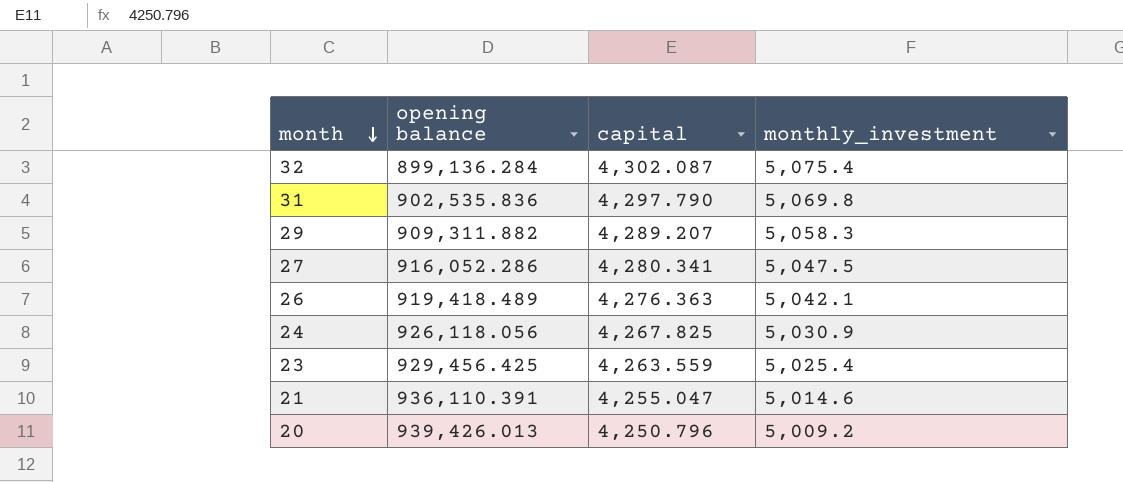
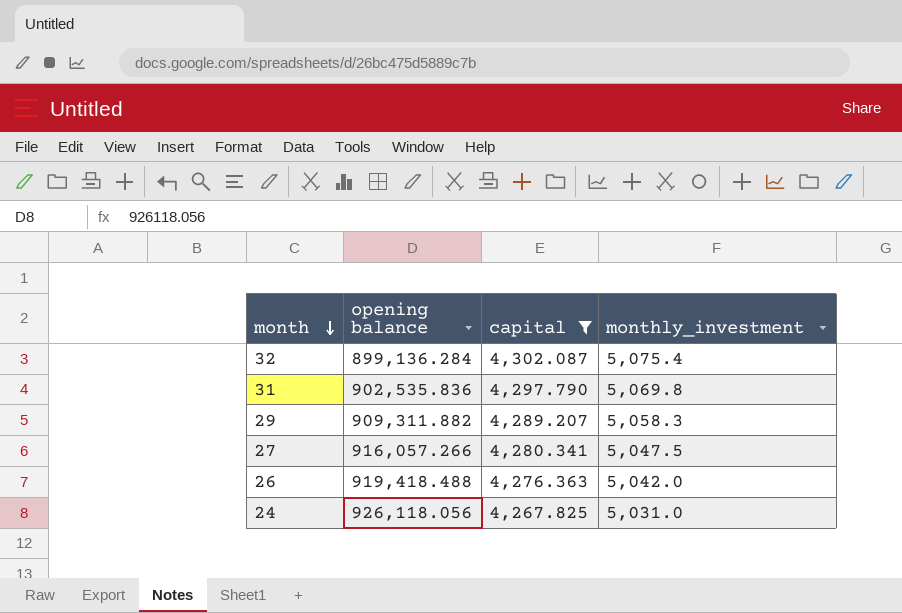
filter: none -> capital >= 4,267.825
27 | opening balance: 916,052.286 -> 916,057.266
26 | opening balance: 919,418.489 -> 919,418.488
26 | monthly_investment: 5,042.1 -> 5,042.0
24 | monthly_investment: 5,030.9 -> 5,031.0

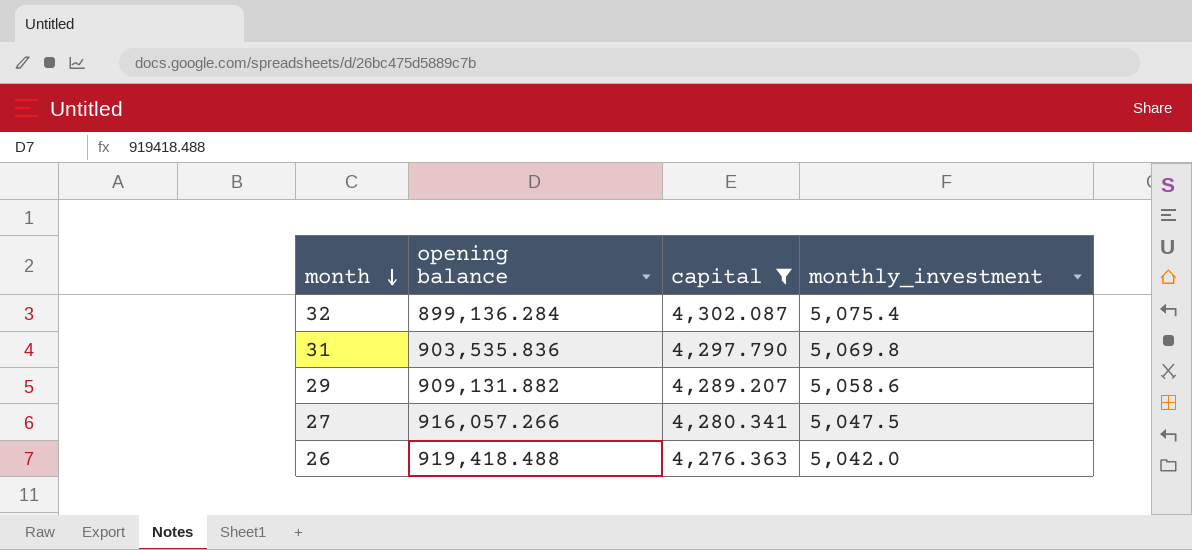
row 24: 926,118.056 | 4,267.825 | 5,031.0 -> none
31 | opening balance: 902,535.836 -> 903,535.836
29 | opening balance: 909,311.882 -> 909,131.882
29 | monthly_investment: 5,058.3 -> 5,058.6

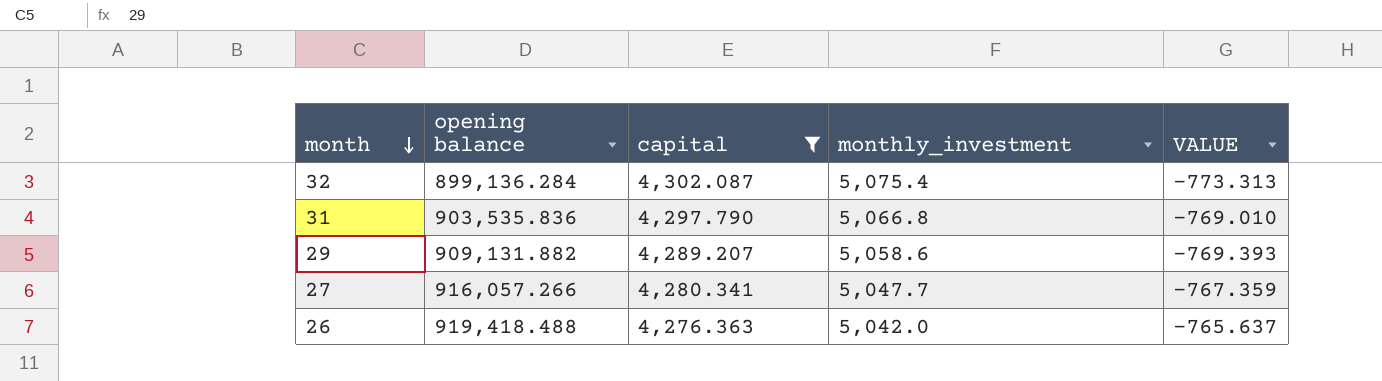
column VALUE | formula: none -> [capital] - [monthly_investment]
31 | monthly_investment: 5,069.8 -> 5,066.8
27 | monthly_investment: 5,047.5 -> 5,047.7

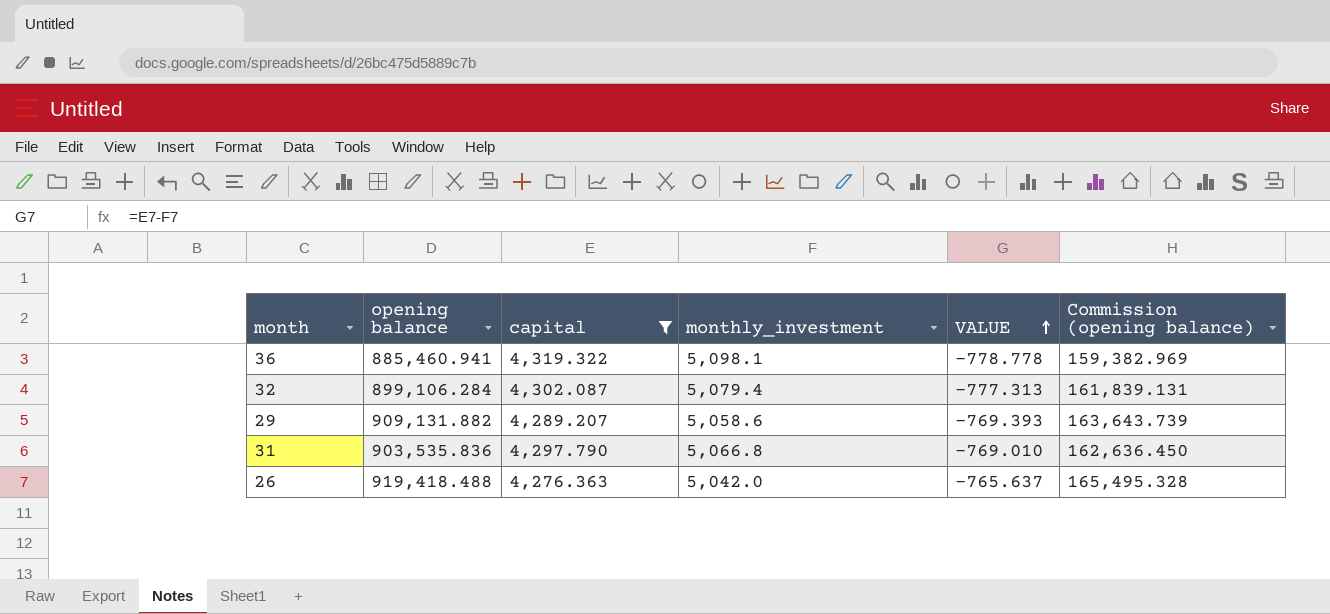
row order: month descending -> VALUE ascending
column Commission (opening balance) | formula: none -> [opening balance] * 0.18
row 27: 916,057.266 | 4,280.341 | 5,047.7 | -767.359 -> none
row 36: none -> 885,460.941 | 4,319.322 | 5,098.1 | -778.778 | 159,382.969
32 | opening balance: 899,136.284 -> 899,106.284
32 | monthly_investment: 5,075.4 -> 5,079.4
32 | VALUE: -773.313 -> -777.313

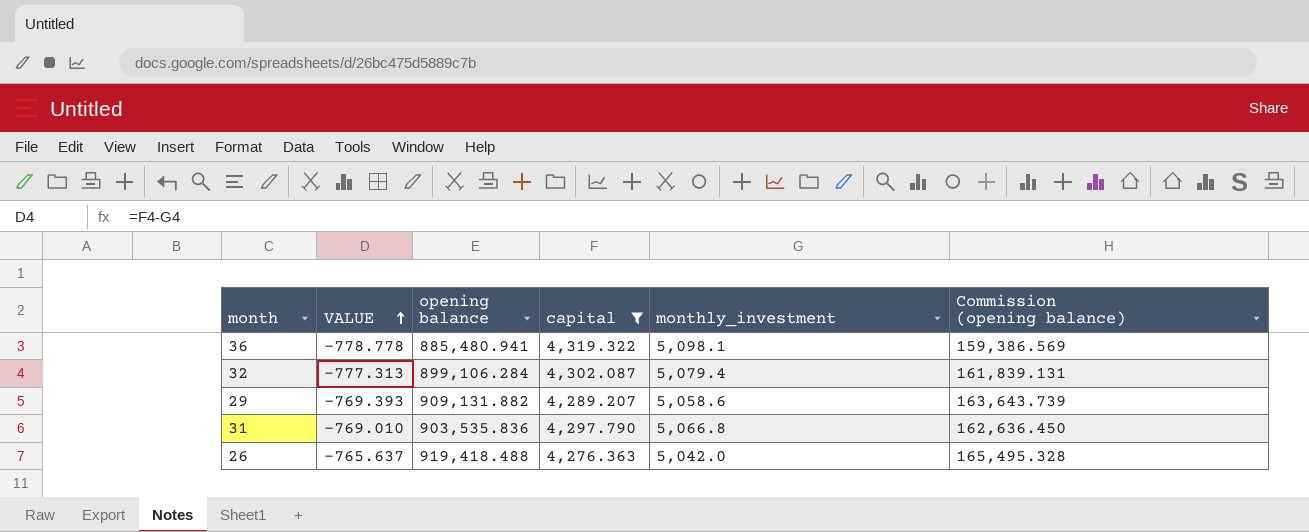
column VALUE | position: 5 -> 2
36 | opening balance: 885,460.941 -> 885,480.941
36 | Commission (opening balance): 159,382.969 -> 159,386.569

